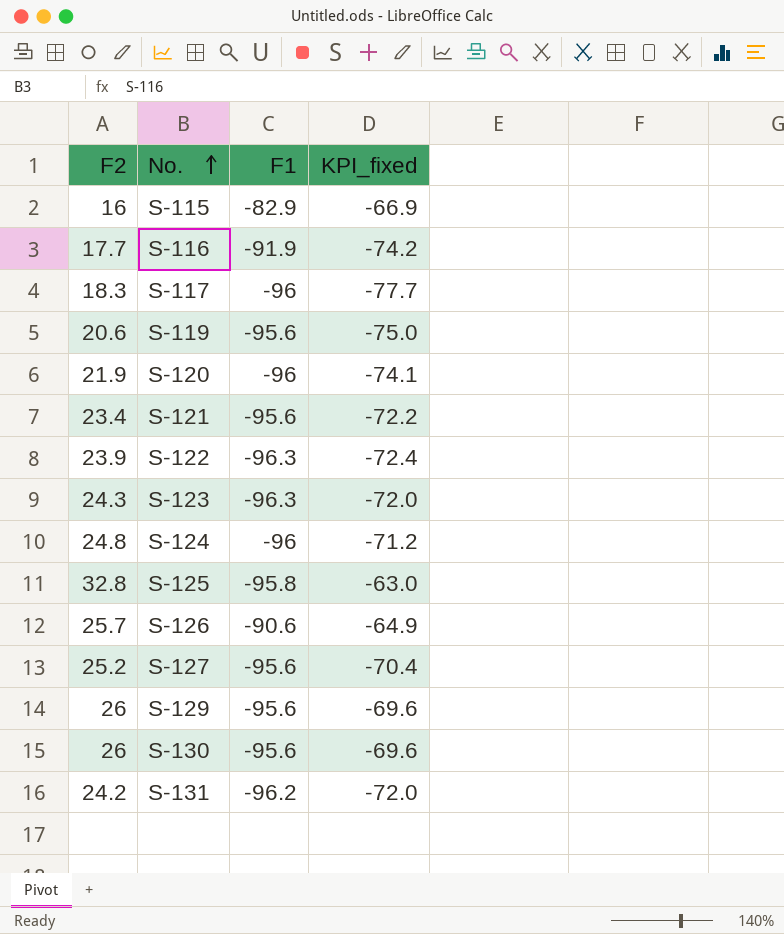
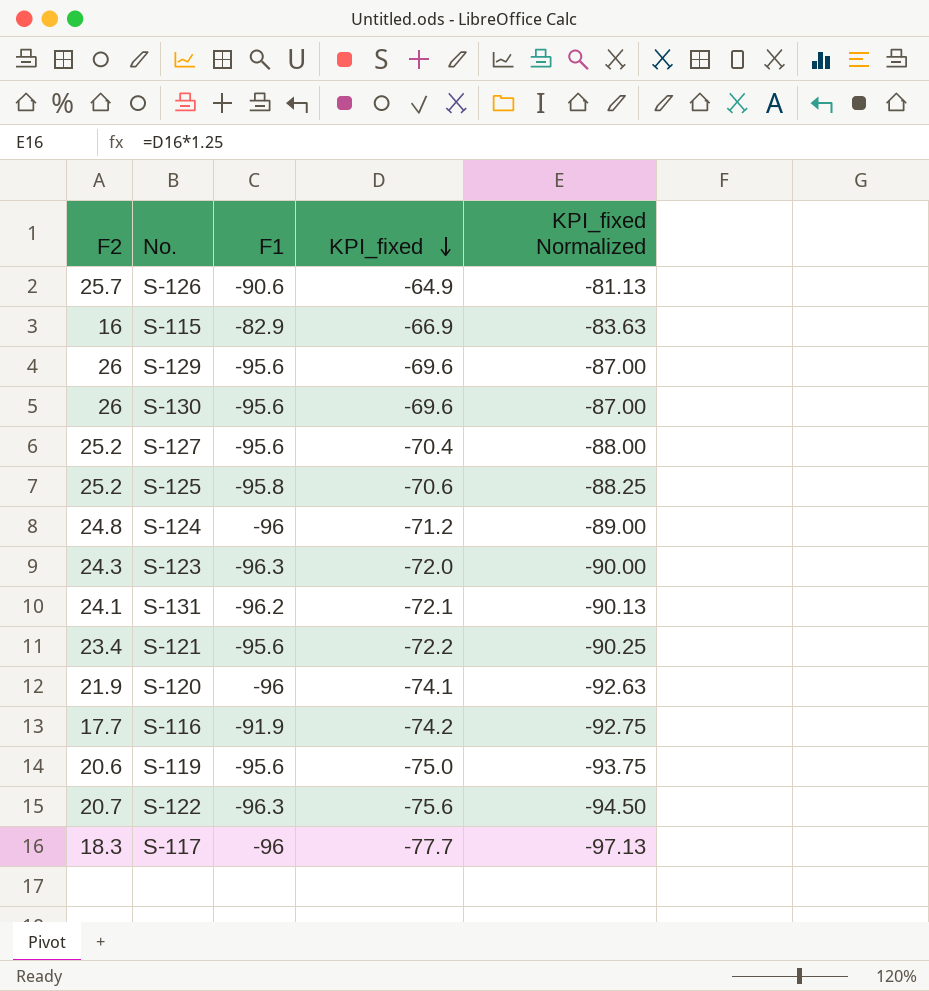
row order: No. ascending -> KPI_fixed descending
column KPI_fixed Normalized | formula: none -> [KPI_fixed] * 1.25
S-125 | F2: 32.8 -> 25.2
S-125 | KPI_fixed: -63.0 -> -70.6
S-131 | F2: 24.2 -> 24.1
S-131 | KPI_fixed: -72.0 -> -72.1
S-122 | F2: 23.9 -> 20.7
S-122 | KPI_fixed: -72.4 -> -75.6

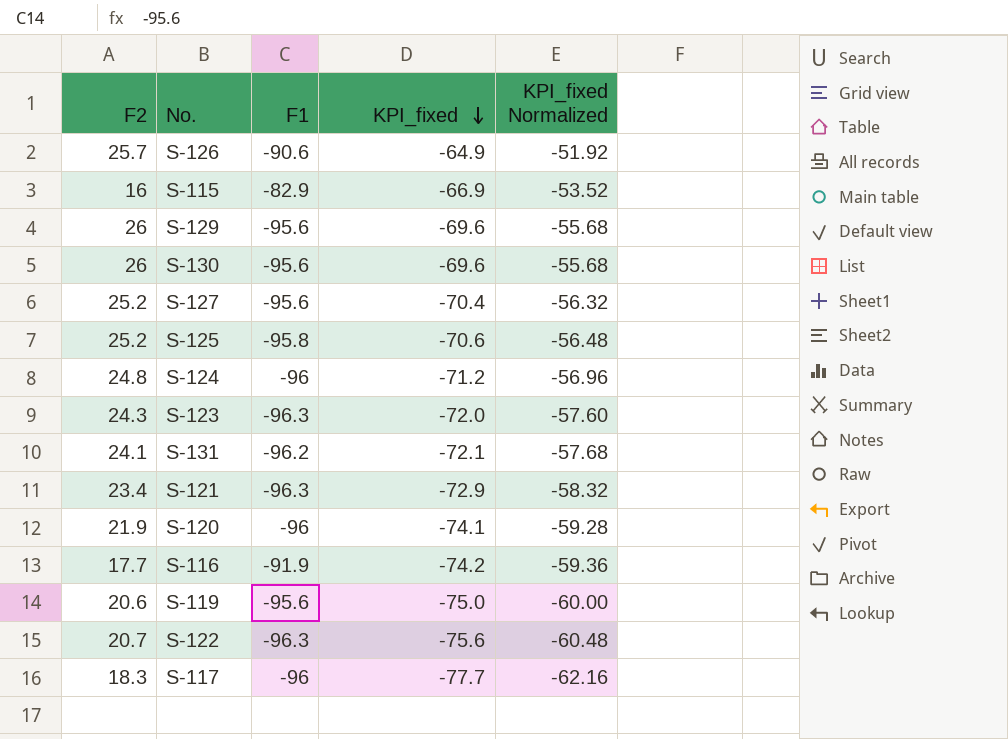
column KPI_fixed Normalized | formula: [KPI_fixed] * 1.25 -> [KPI_fixed] * 0.8
S-121 | F1: -95.6 -> -96.3
S-121 | KPI_fixed: -72.2 -> -72.9

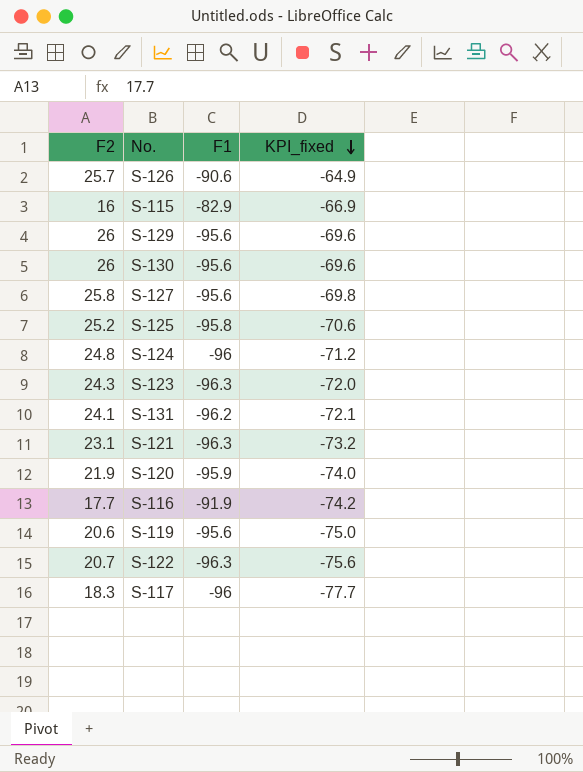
column KPI_fixed Normalized | formula: [KPI_fixed] * 0.8 -> none
S-127 | F2: 25.2 -> 25.8
S-127 | KPI_fixed: -70.4 -> -69.8
S-121 | F2: 23.4 -> 23.1
S-121 | KPI_fixed: -72.9 -> -73.2
S-120 | F1: -96 -> -95.9
S-120 | KPI_fixed: -74.1 -> -74.0

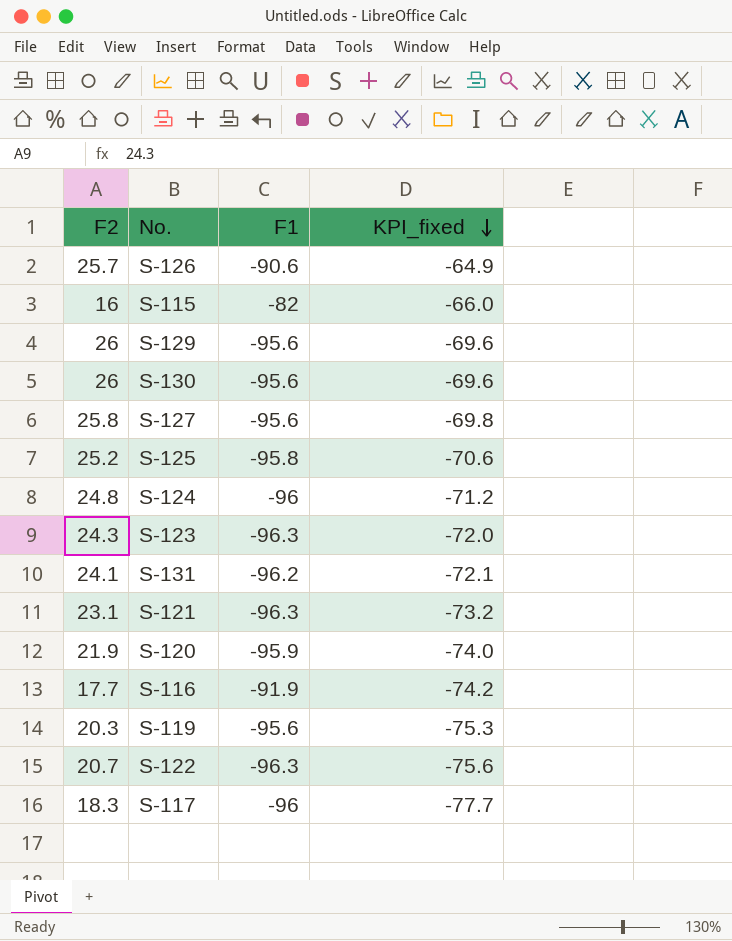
S-115 | F1: -82.9 -> -82
S-115 | KPI_fixed: -66.9 -> -66.0
S-119 | F2: 20.6 -> 20.3
S-119 | KPI_fixed: -75.0 -> -75.3

